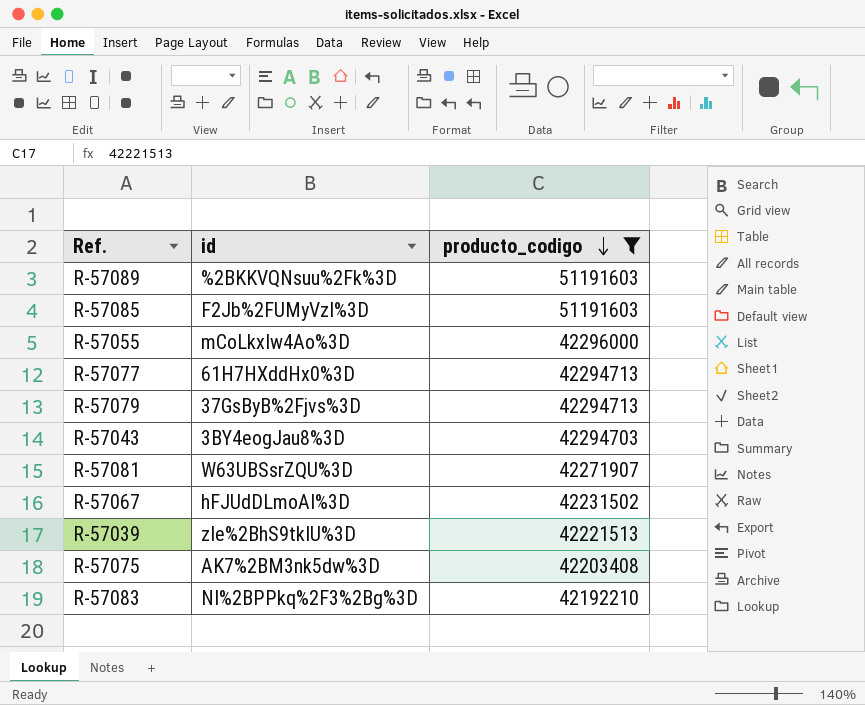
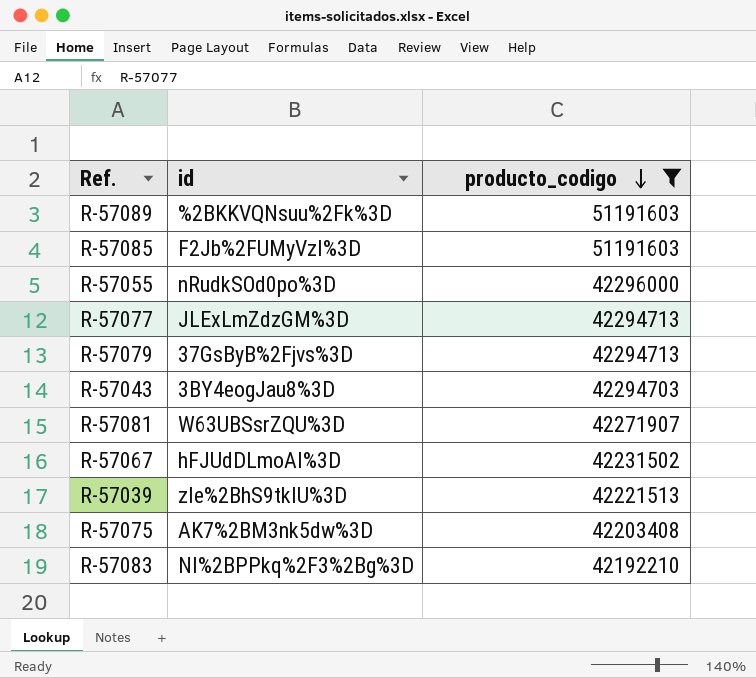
R-57055 | id: mCoLkxIw4Ao%3D -> nRudkSOd0po%3D
R-57077 | id: 61H7HXddHx0%3D -> JLExLmZdzGM%3D

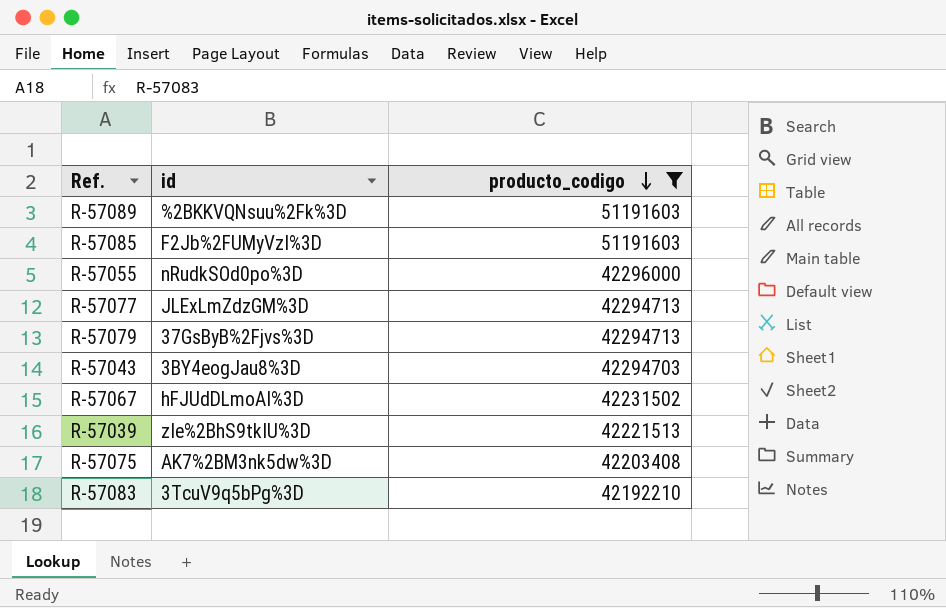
row R-57081: W63UBSsrZQU%3D | 42271907 -> none
R-57083 | id: NI%2BPPkq%2F3%2Bg%3D -> 3TcuV9q5bPg%3D

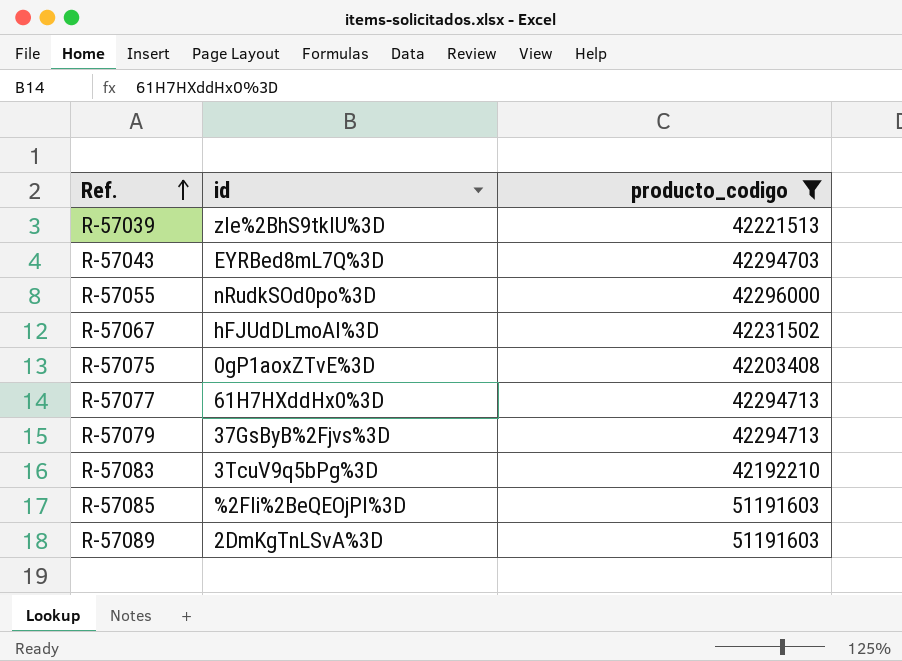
row order: producto_codigo descending -> Ref. ascending
R-57043 | id: 3BY4eogJau8%3D -> EYRBed8mL7Q%3D
R-57075 | id: AK7%2BM3nk5dw%3D -> 0gP1aoxZTvE%3D
R-57077 | id: JLExLmZdzGM%3D -> 61H7HXddHx0%3D
R-57085 | id: F2Jb%2FUMyVzI%3D -> %2FIi%2BeQEOjPI%3D
R-57089 | id: %2BKKVQNsuu%2Fk%3D -> 2DmKgTnLSvA%3D

